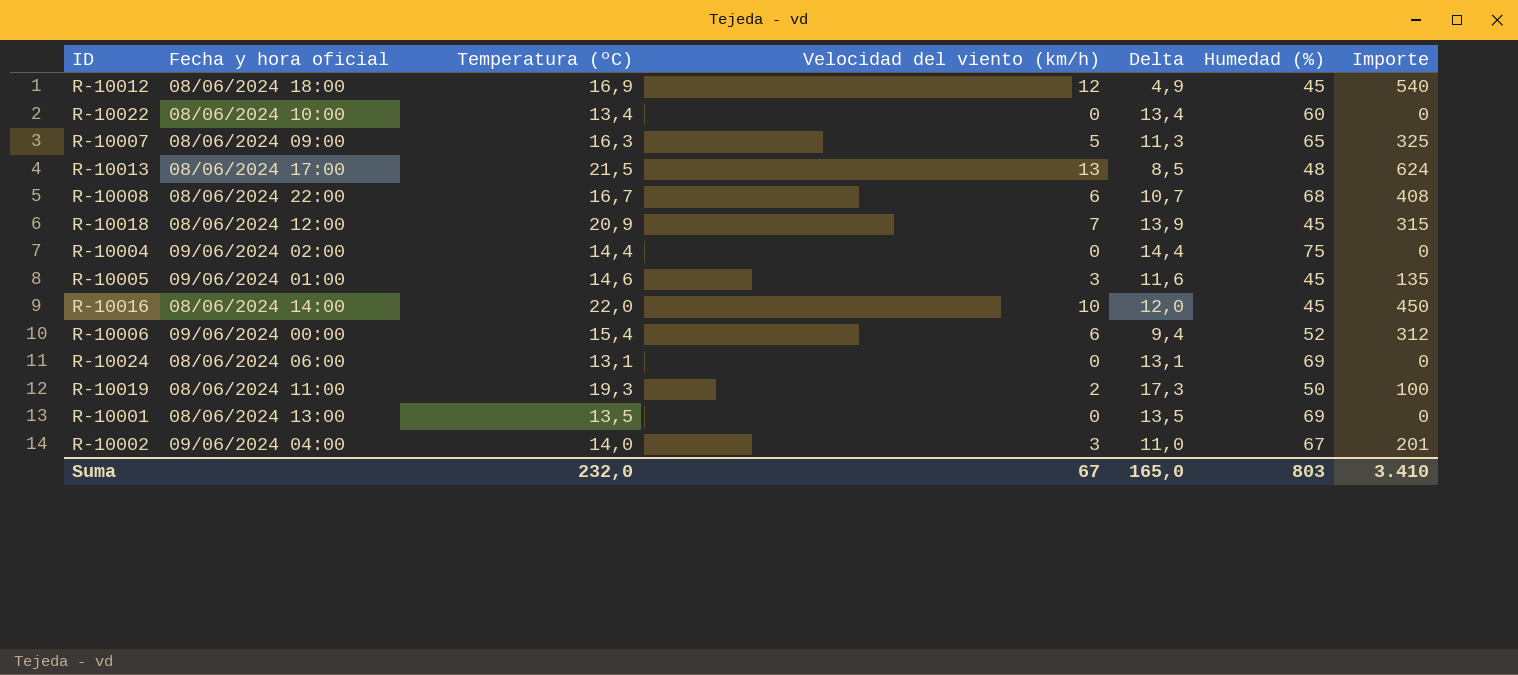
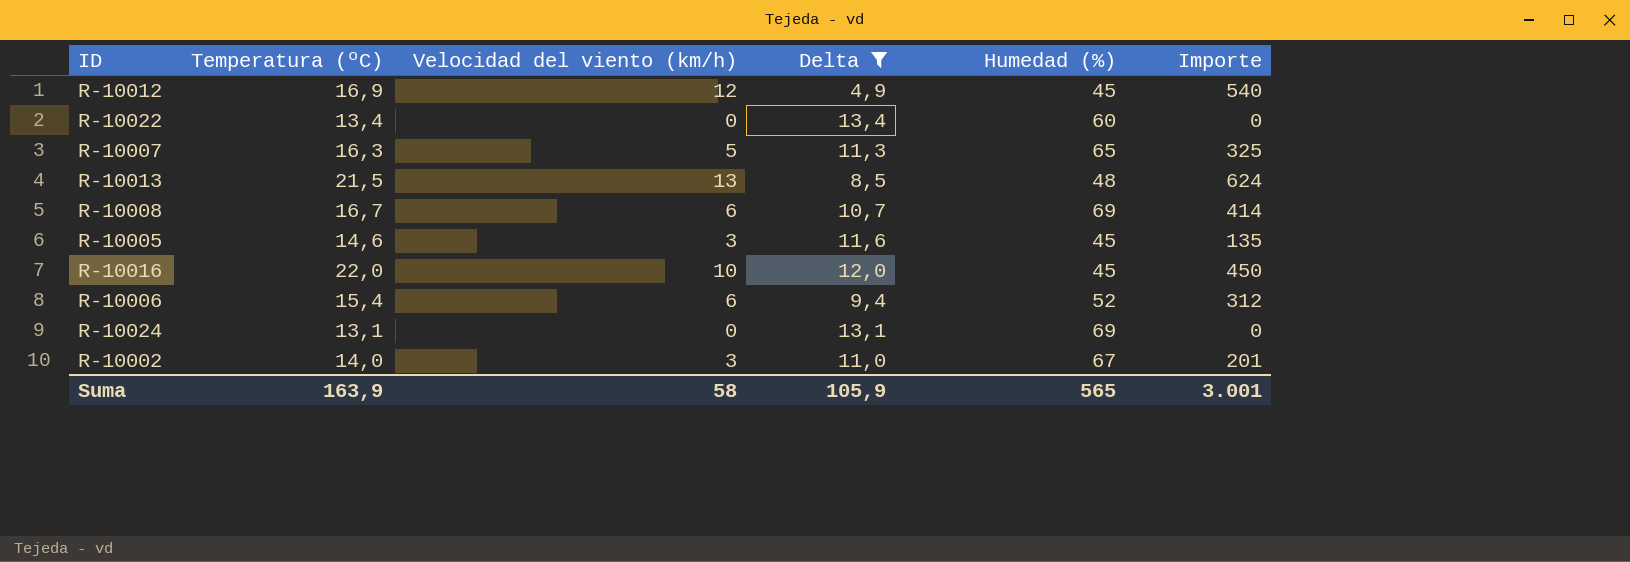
filter: none -> Delta <= 13,4
column Fecha y hora oficial | position: 2 -> none
R-10008 | Humedad (%): 68 -> 69
R-10008 | Importe: 408 -> 414
Suma | Temperatura (ºC): 232,0 -> 163,9
Suma | Velocidad del viento (km/h): 67 -> 58
Suma | Delta: 165,0 -> 105,9
Suma | Humedad (%): 803 -> 565
Suma | Importe: 3.410 -> 3.001

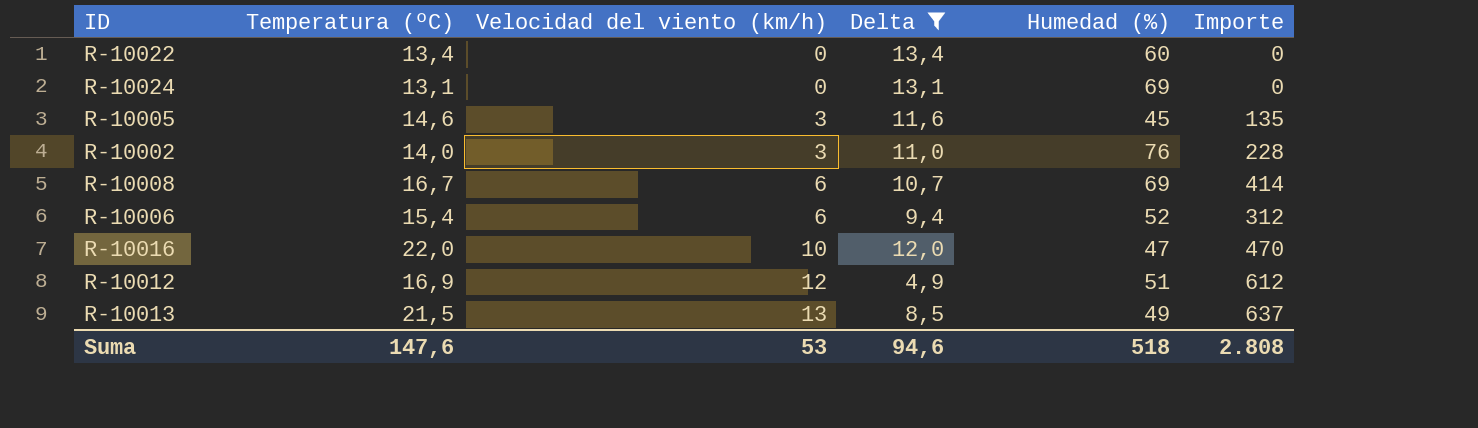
row order: none -> Velocidad del viento (km/h) ascending
row R-10007: 16,3 | 5 | 11,3 | 65 | 325 -> none
R-10002 | Humedad (%): 67 -> 76
R-10002 | Importe: 201 -> 228
R-10016 | Humedad (%): 45 -> 47
R-10016 | Importe: 450 -> 470
R-10012 | Humedad (%): 45 -> 51
R-10012 | Importe: 540 -> 612
R-10013 | Humedad (%): 48 -> 49
R-10013 | Importe: 624 -> 637
Suma | Temperatura (ºC): 163,9 -> 147,6
Suma | Velocidad del viento (km/h): 58 -> 53
Suma | Delta: 105,9 -> 94,6
Suma | Humedad (%): 565 -> 518
Suma | Importe: 3.001 -> 2.808

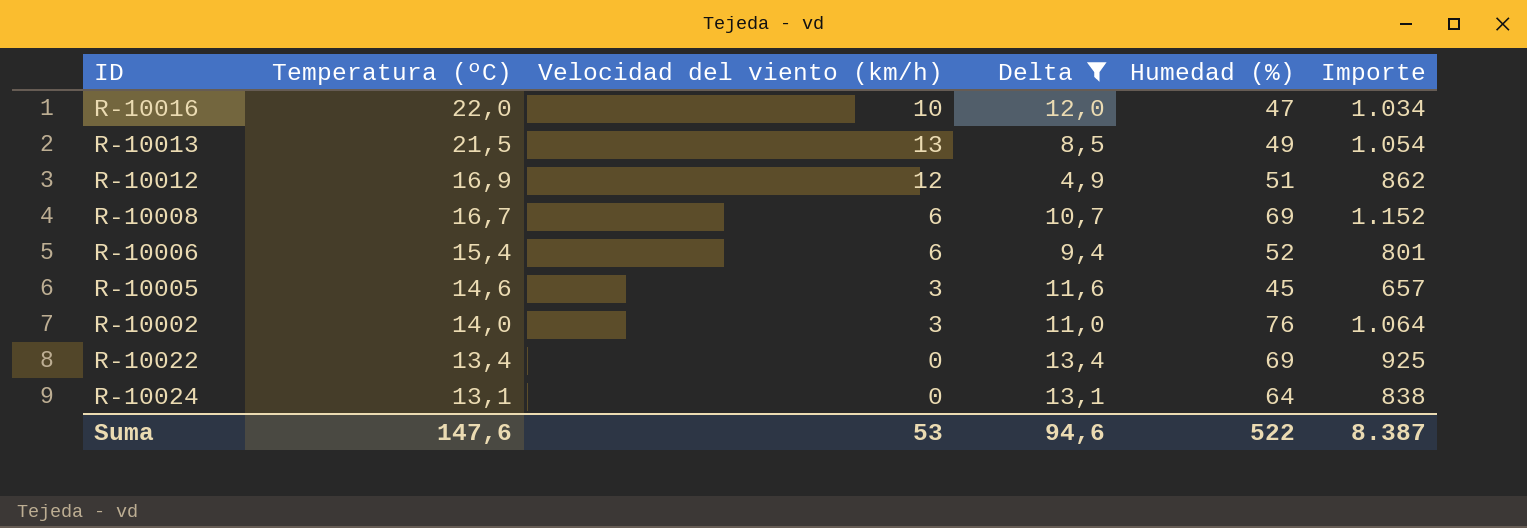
row order: Velocidad del viento (km/h) ascending -> Temperatura (ºC) descending
column Importe | formula: [Velocidad del viento (km/h)] * [Humedad (%)] -> [Temperatura (ºC)] * [Humedad (%)]
R-10022 | Humedad (%): 60 -> 69
R-10024 | Humedad (%): 69 -> 64
Suma | Humedad (%): 518 -> 522
Suma | Importe: 2.808 -> 8.387

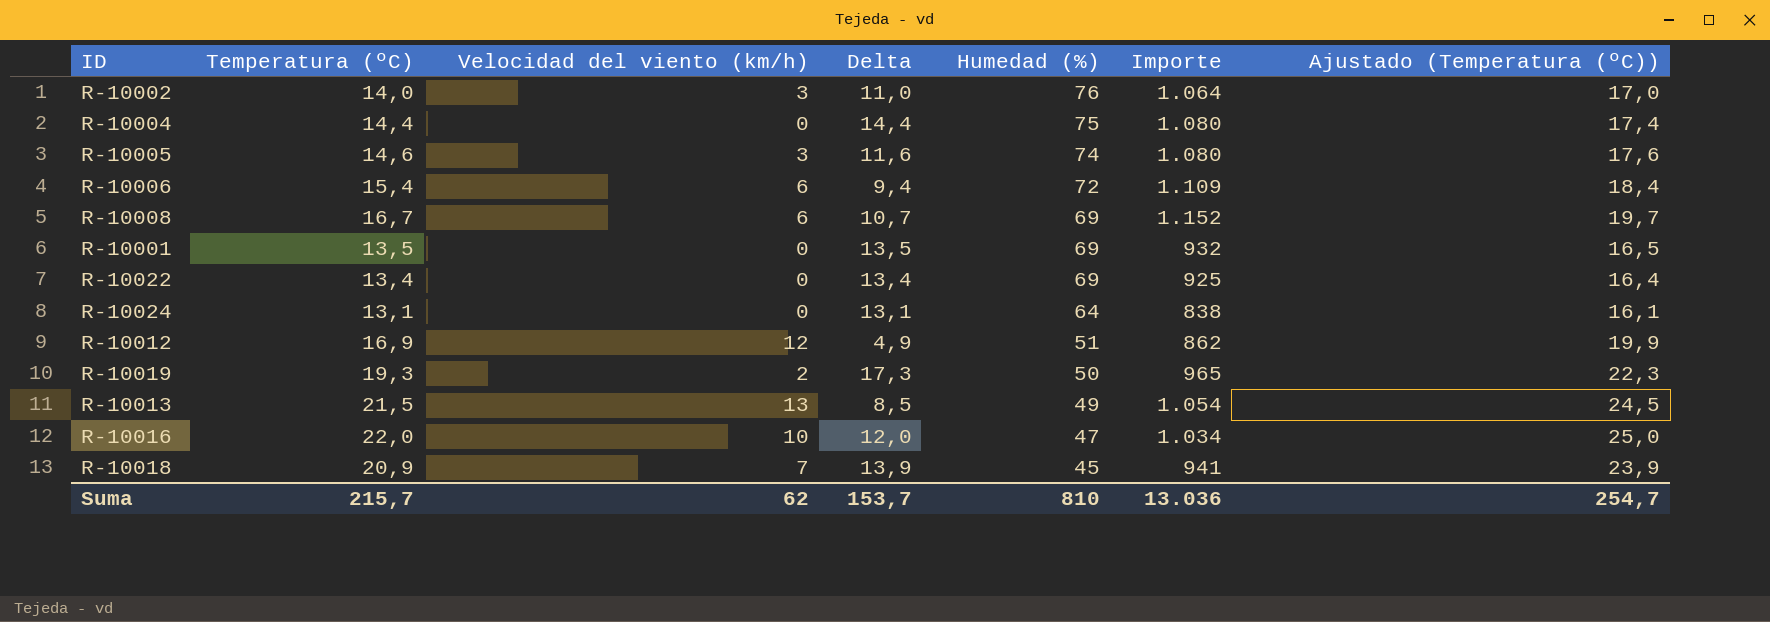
filter: Delta <= 13,4 -> none
row order: Temperatura (ºC) descending -> Humedad (%) descending
column Ajustado (Temperatura (ºC)) | formula: none -> [Temperatura (ºC)] + 3
R-10005 | Humedad (%): 45 -> 74
R-10005 | Importe: 657 -> 1.080
R-10006 | Humedad (%): 52 -> 72
R-10006 | Importe: 801 -> 1.109
Suma | Temperatura (ºC): 147,6 -> 215,7
Suma | Velocidad del viento (km/h): 53 -> 62
Suma | Delta: 94,6 -> 153,7
Suma | Humedad (%): 522 -> 810
Suma | Importe: 8.387 -> 13.036

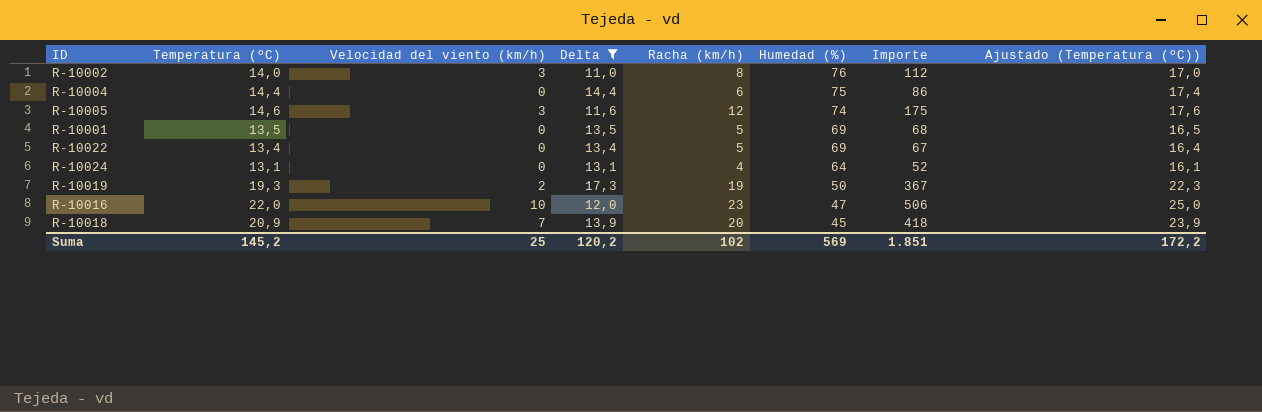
filter: none -> Delta >= 11,0
column Racha (km/h) | position: none -> 5
column Importe | formula: [Temperatura (ºC)] * [Humedad (%)] -> [Temperatura (ºC)] * [Racha (km/h)]
Suma | Temperatura (ºC): 215,7 -> 145,2
Suma | Velocidad del viento (km/h): 62 -> 25
Suma | Delta: 153,7 -> 120,2
Suma | Humedad (%): 810 -> 569
Suma | Importe: 13.036 -> 1.851
Suma | Ajustado (Temperatura (ºC)): 254,7 -> 172,2

